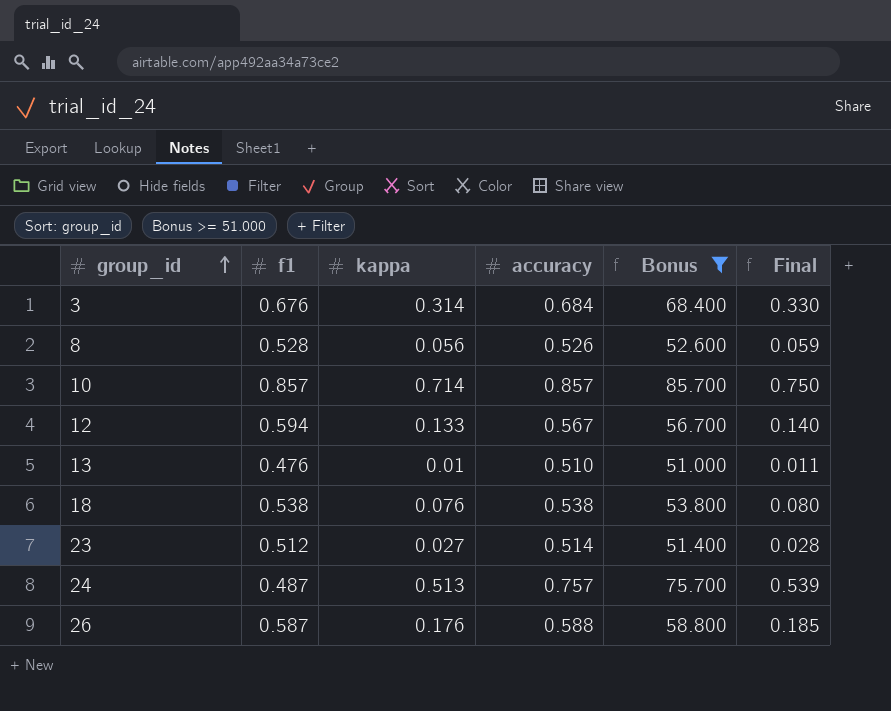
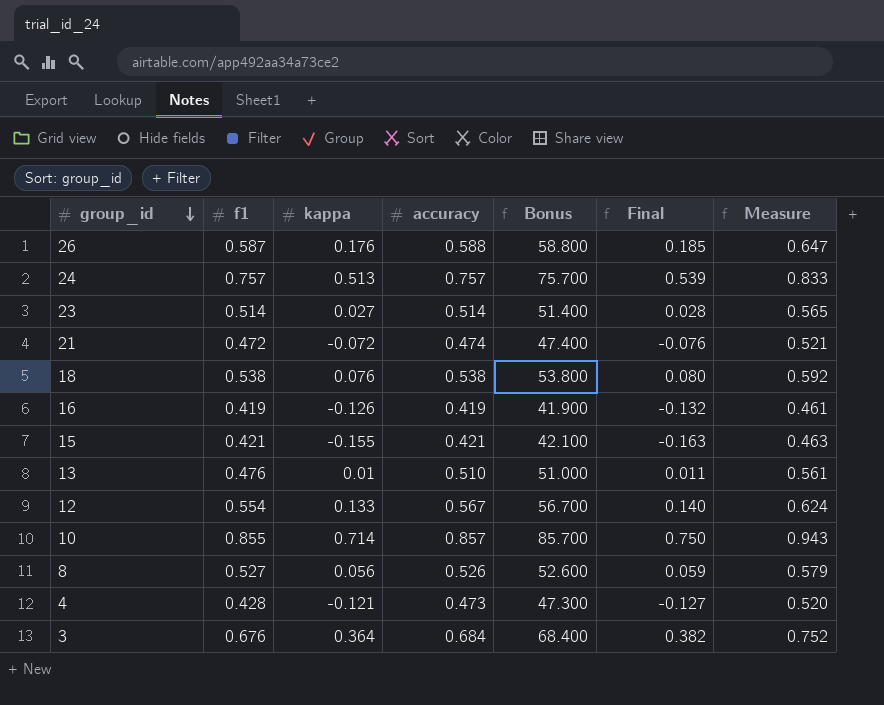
filter: Bonus >= 51.000 -> none
row order: group_id ascending -> group_id descending
column Measure | formula: none -> [accuracy] * 1.1
24 | f1: 0.487 -> 0.757
23 | f1: 0.512 -> 0.514
12 | f1: 0.594 -> 0.554
10 | f1: 0.857 -> 0.855
8 | f1: 0.528 -> 0.527
3 | kappa: 0.314 -> 0.364
3 | Final: 0.330 -> 0.382

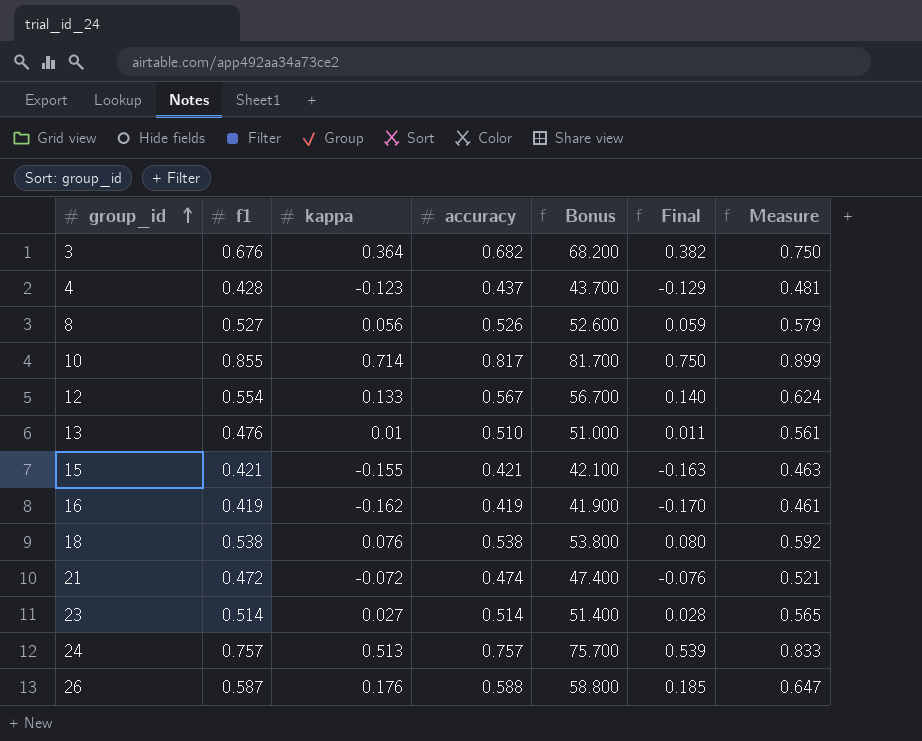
row order: group_id descending -> group_id ascending
3 | accuracy: 0.684 -> 0.682
3 | Bonus: 68.400 -> 68.200
3 | Measure: 0.752 -> 0.750
4 | kappa: -0.121 -> -0.123
4 | accuracy: 0.473 -> 0.437
4 | Bonus: 47.300 -> 43.700
4 | Final: -0.127 -> -0.129
4 | Measure: 0.520 -> 0.481
10 | accuracy: 0.857 -> 0.817
10 | Bonus: 85.700 -> 81.700
10 | Measure: 0.943 -> 0.899
16 | kappa: -0.126 -> -0.162
16 | Final: -0.132 -> -0.170

